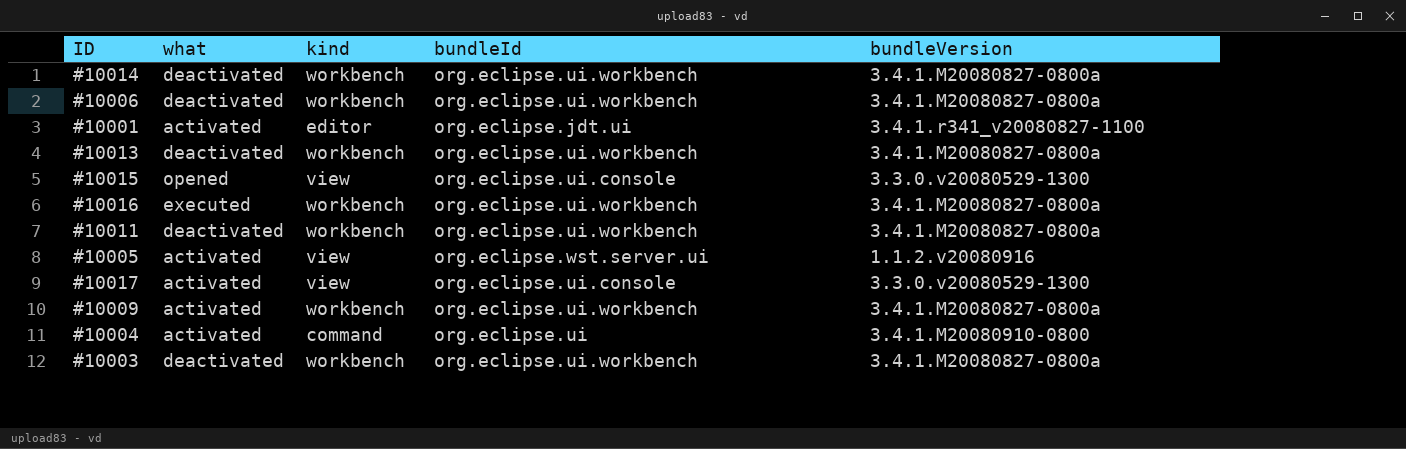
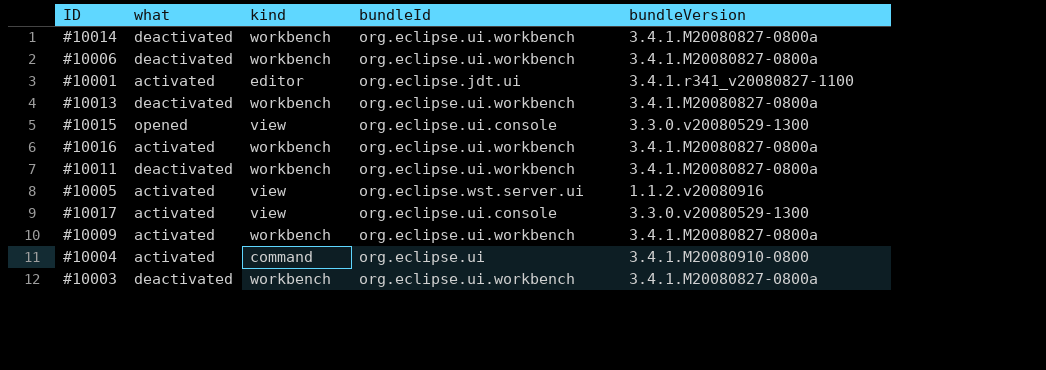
#10016 | what: executed -> activated

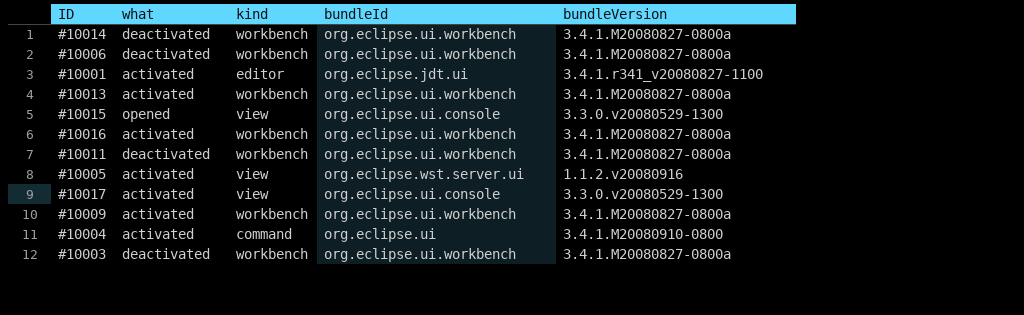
#10013 | what: deactivated -> activated

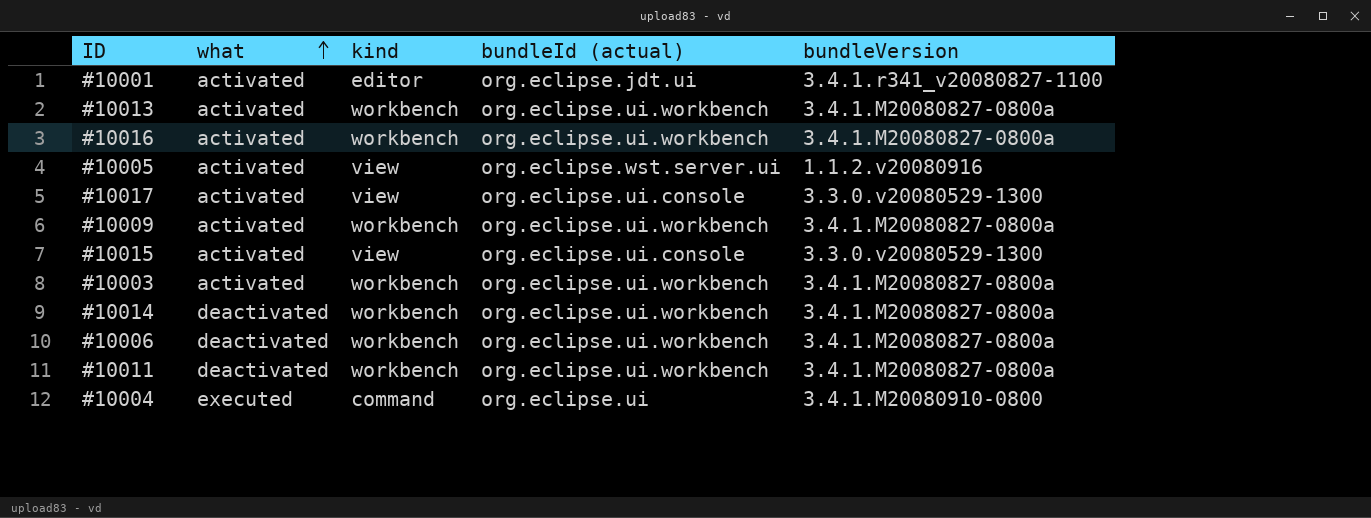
row order: none -> what ascending
column name: bundleId -> bundleId (actual)
#10015 | what: opened -> activated
#10003 | what: deactivated -> activated
#10004 | what: activated -> executed

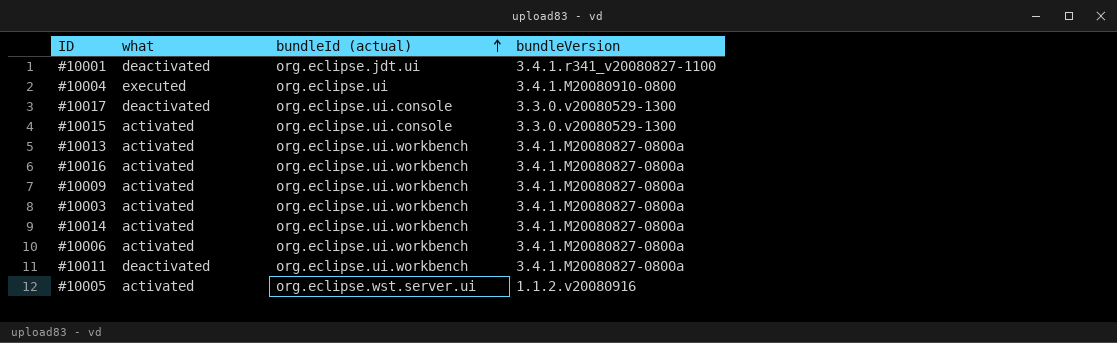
row order: what ascending -> bundleId (actual) ascending
column kind | position: 3 -> none
#10001 | what: activated -> deactivated
#10017 | what: activated -> deactivated
#10014 | what: deactivated -> activated
#10006 | what: deactivated -> activated

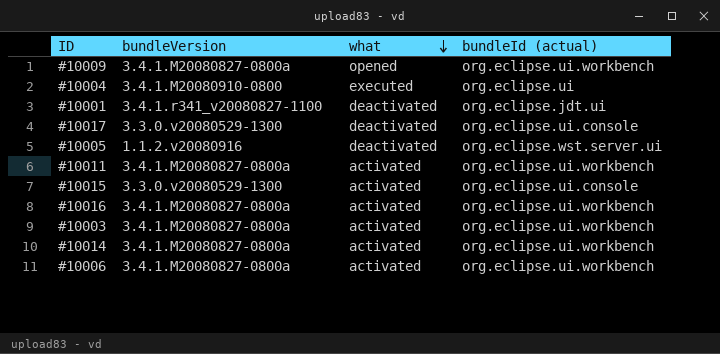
row order: bundleId (actual) ascending -> what descending
column bundleVersion | position: 4 -> 2
row #10013: activated | org.eclipse.ui.workbench | 3.4.1.M20080827-0800a -> none
#10009 | what: activated -> opened
#10005 | what: activated -> deactivated
#10011 | what: deactivated -> activated

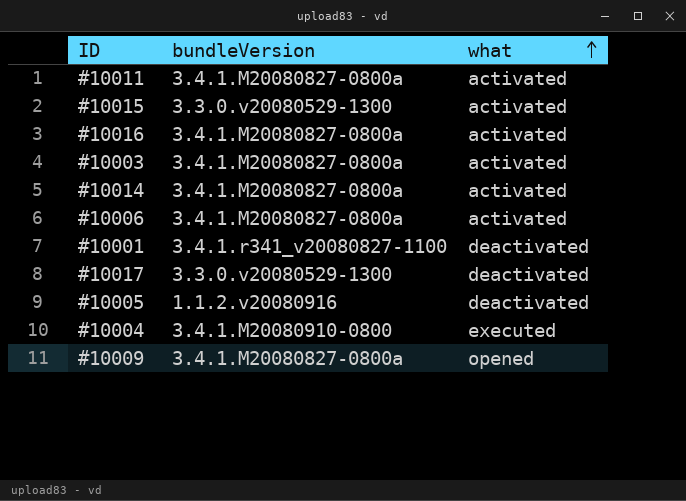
row order: what descending -> what ascending
column bundleId (actual) | position: 4 -> none

